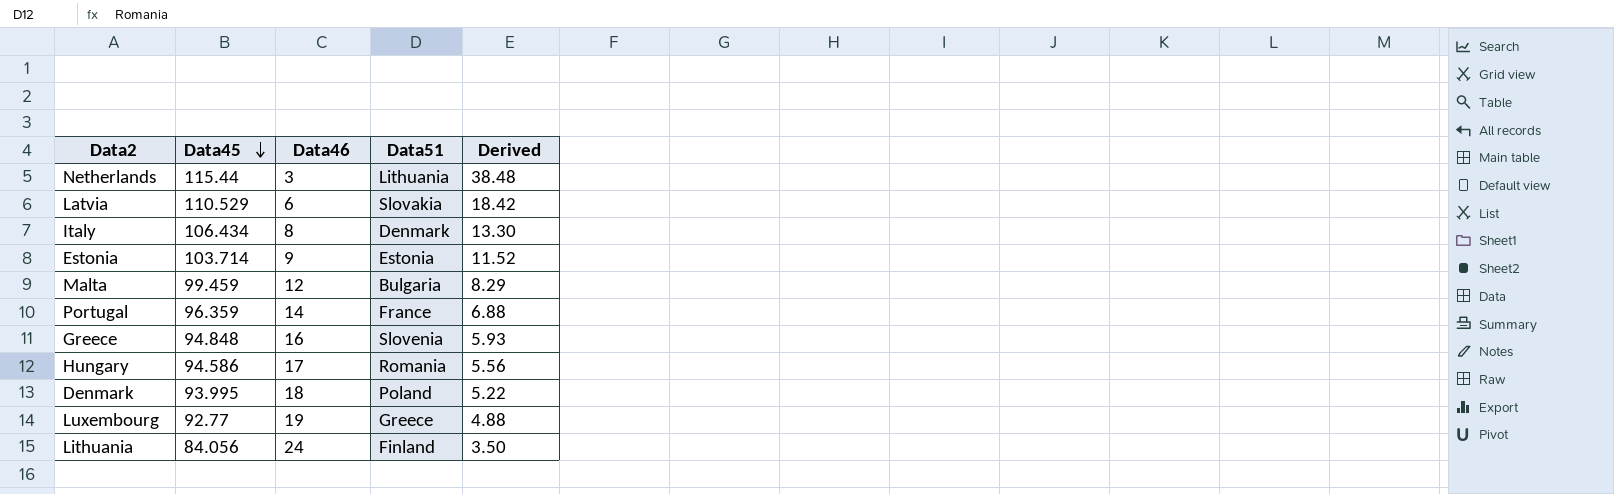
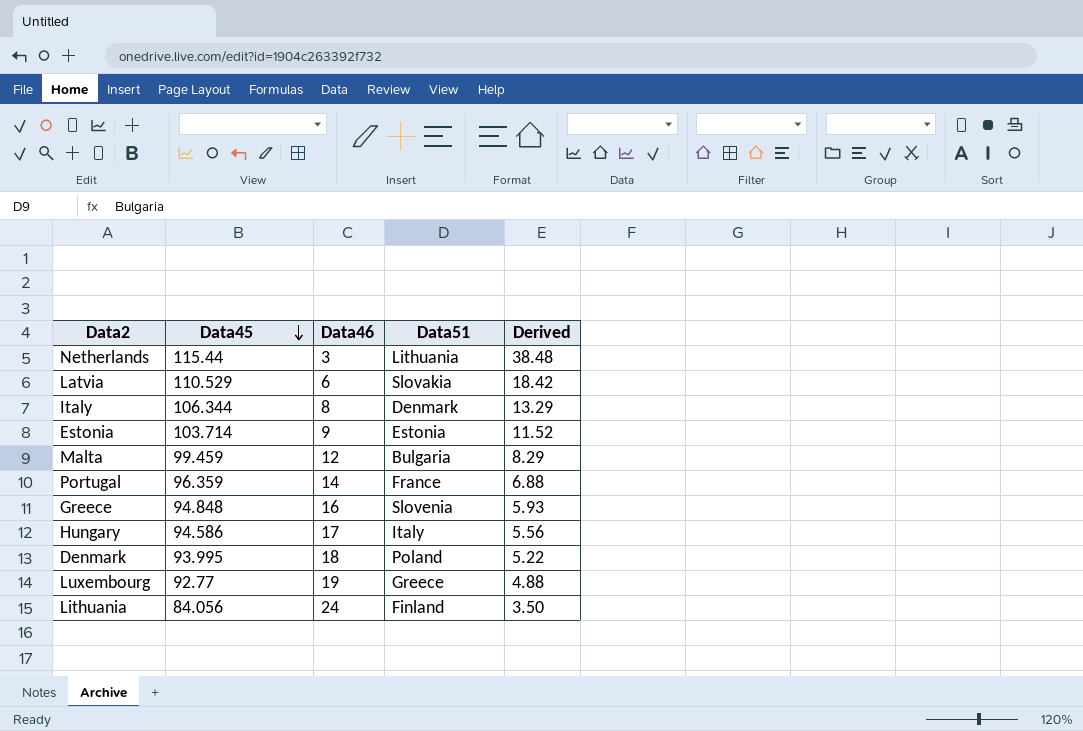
Italy | Data45: 106.434 -> 106.344
Italy | Derived: 13.30 -> 13.29
Hungary | Data51: Romania -> Italy

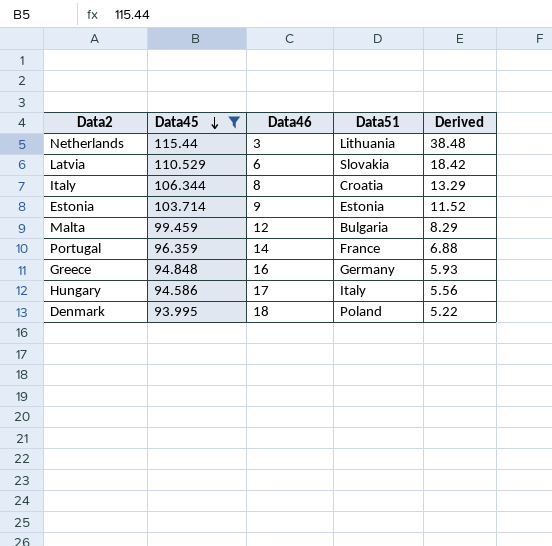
filter: none -> Data45 >= 93.995
Italy | Data51: Denmark -> Croatia
Greece | Data51: Slovenia -> Germany

